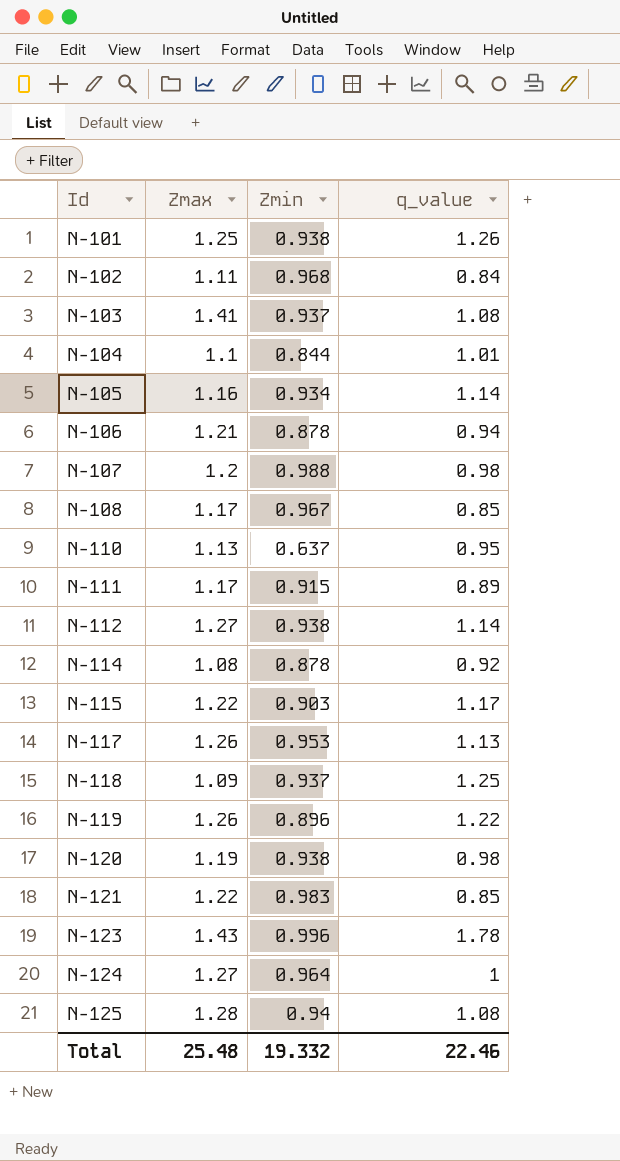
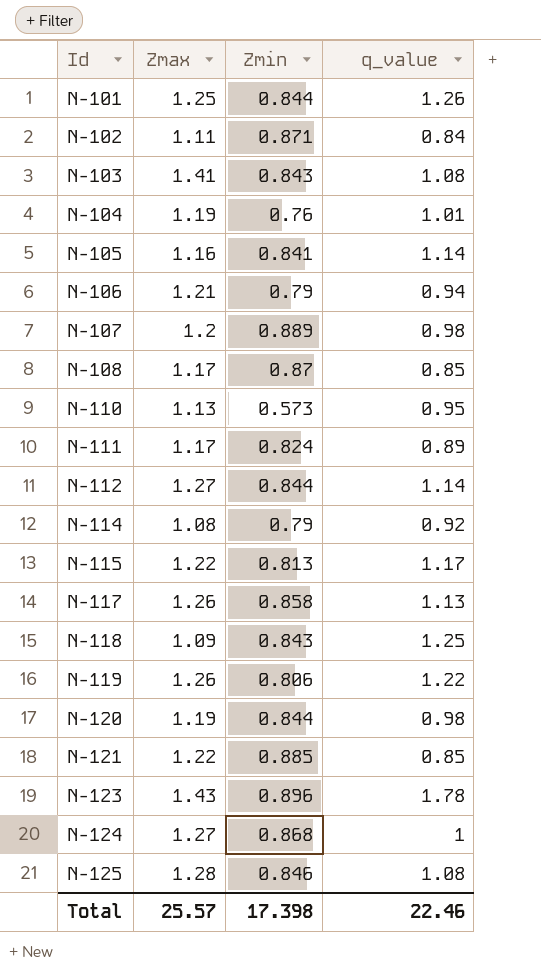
N-101 | Zmin: 0.938 -> 0.844
N-102 | Zmin: 0.968 -> 0.871
N-103 | Zmin: 0.937 -> 0.843
N-104 | Zmax: 1.1 -> 1.19
N-104 | Zmin: 0.844 -> 0.76
N-105 | Zmin: 0.934 -> 0.841
N-106 | Zmin: 0.878 -> 0.79
N-107 | Zmin: 0.988 -> 0.889
N-108 | Zmin: 0.967 -> 0.87
N-110 | Zmin: 0.637 -> 0.573
N-111 | Zmin: 0.915 -> 0.824
N-112 | Zmin: 0.938 -> 0.844
N-114 | Zmin: 0.878 -> 0.79
N-115 | Zmin: 0.903 -> 0.813
N-117 | Zmin: 0.953 -> 0.858
N-118 | Zmin: 0.937 -> 0.843
N-119 | Zmin: 0.896 -> 0.806
N-120 | Zmin: 0.938 -> 0.844
N-121 | Zmin: 0.983 -> 0.885
N-123 | Zmin: 0.996 -> 0.896
N-124 | Zmin: 0.964 -> 0.868
N-125 | Zmin: 0.94 -> 0.846
Total | Zmax: 25.48 -> 25.57
Total | Zmin: 19.332 -> 17.398

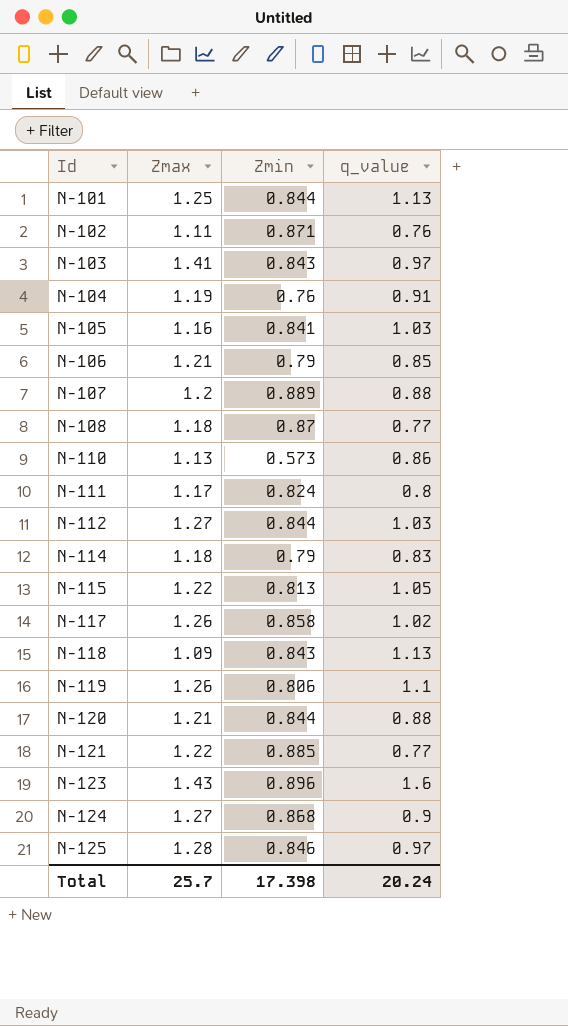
N-101 | q_value: 1.26 -> 1.13
N-102 | q_value: 0.84 -> 0.76
N-103 | q_value: 1.08 -> 0.97
N-104 | q_value: 1.01 -> 0.91
N-105 | q_value: 1.14 -> 1.03
N-106 | q_value: 0.94 -> 0.85
N-107 | q_value: 0.98 -> 0.88
N-108 | Zmax: 1.17 -> 1.18
N-108 | q_value: 0.85 -> 0.77
N-110 | q_value: 0.95 -> 0.86
N-111 | q_value: 0.89 -> 0.8
N-112 | q_value: 1.14 -> 1.03
N-114 | Zmax: 1.08 -> 1.18
N-114 | q_value: 0.92 -> 0.83
N-115 | q_value: 1.17 -> 1.05
N-117 | q_value: 1.13 -> 1.02
N-118 | q_value: 1.25 -> 1.13
N-119 | q_value: 1.22 -> 1.1
N-120 | Zmax: 1.19 -> 1.21
N-120 | q_value: 0.98 -> 0.88
N-121 | q_value: 0.85 -> 0.77
N-123 | q_value: 1.78 -> 1.6
N-124 | q_value: 1 -> 0.9
N-125 | q_value: 1.08 -> 0.97
Total | Zmax: 25.57 -> 25.7
Total | q_value: 22.46 -> 20.24

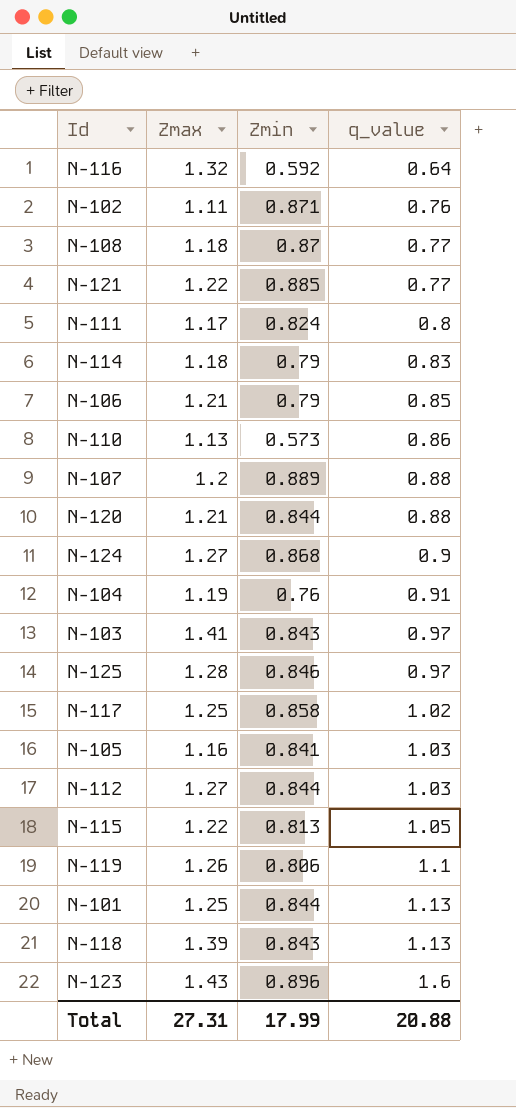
row order: Id ascending -> q_value ascending
row N-116: none -> 1.32 | 0.592 | 0.64
N-117 | Zmax: 1.26 -> 1.25
N-118 | Zmax: 1.09 -> 1.39
Total | Zmax: 25.7 -> 27.31
Total | Zmin: 17.398 -> 17.99
Total | q_value: 20.24 -> 20.88

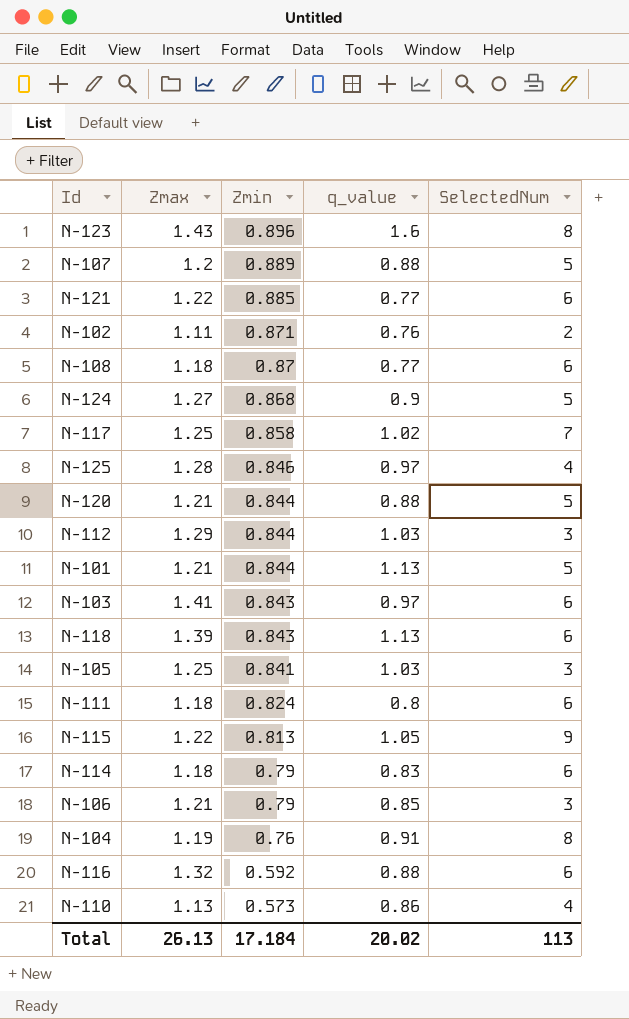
row order: q_value ascending -> Zmin descending
column SelectedNum | position: none -> 5
row N-119: 1.26 | 0.806 | 1.1 -> none
N-112 | Zmax: 1.27 -> 1.29
N-101 | Zmax: 1.25 -> 1.21
N-105 | Zmax: 1.16 -> 1.25
N-111 | Zmax: 1.17 -> 1.18
N-116 | q_value: 0.64 -> 0.88
Total | Zmax: 27.31 -> 26.13
Total | Zmin: 17.99 -> 17.184
Total | q_value: 20.88 -> 20.02

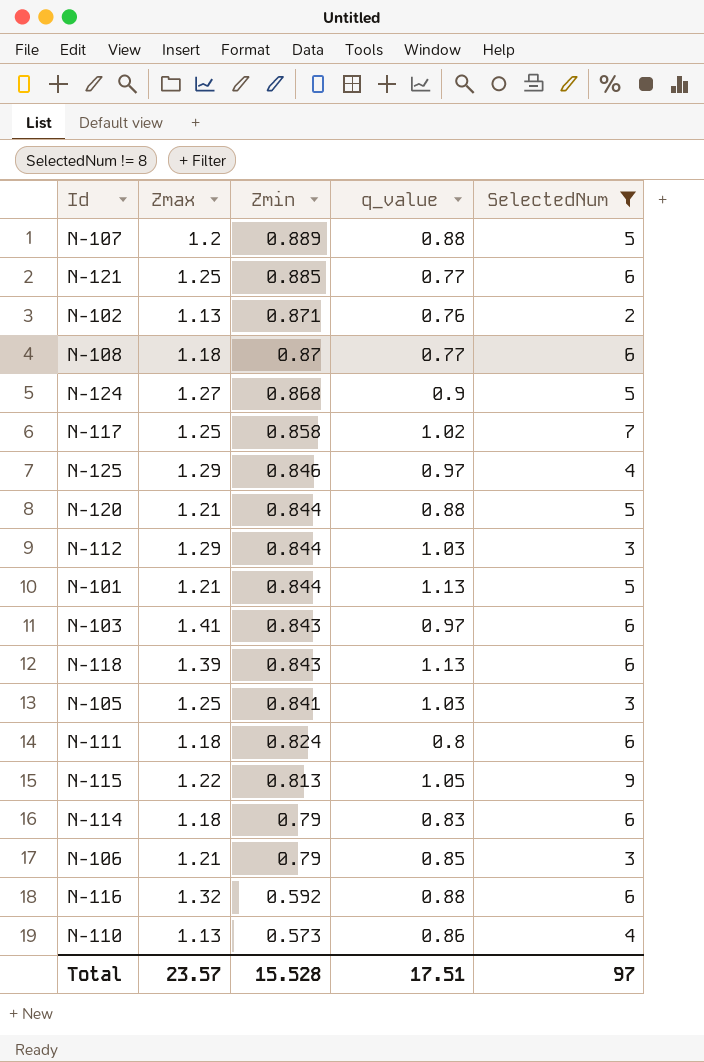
filter: none -> SelectedNum != 8
N-121 | Zmax: 1.22 -> 1.25
N-102 | Zmax: 1.11 -> 1.13
N-125 | Zmax: 1.28 -> 1.29
Total | Zmax: 26.13 -> 23.57
Total | Zmin: 17.184 -> 15.528
Total | q_value: 20.02 -> 17.51
Total | SelectedNum: 113 -> 97

